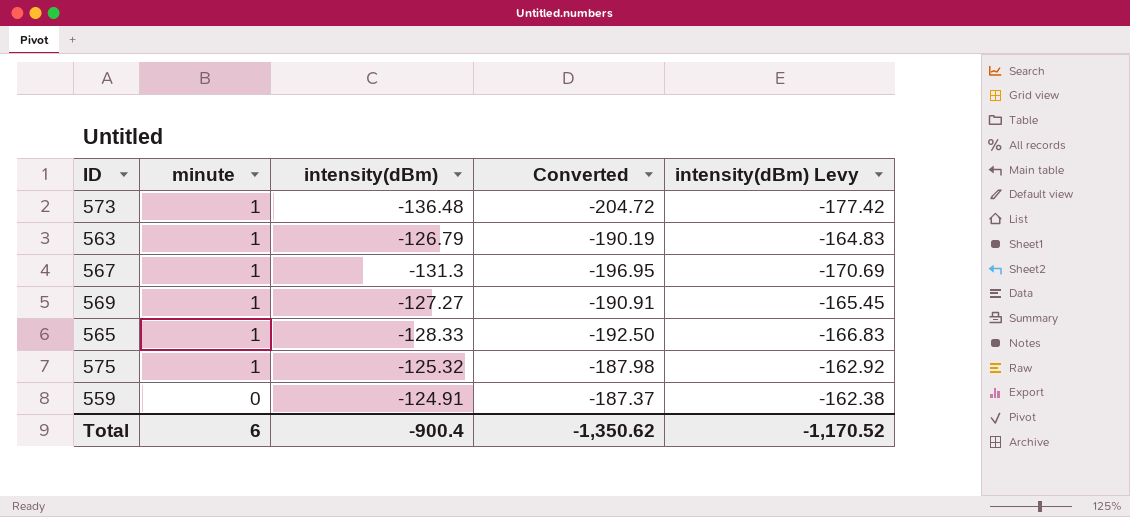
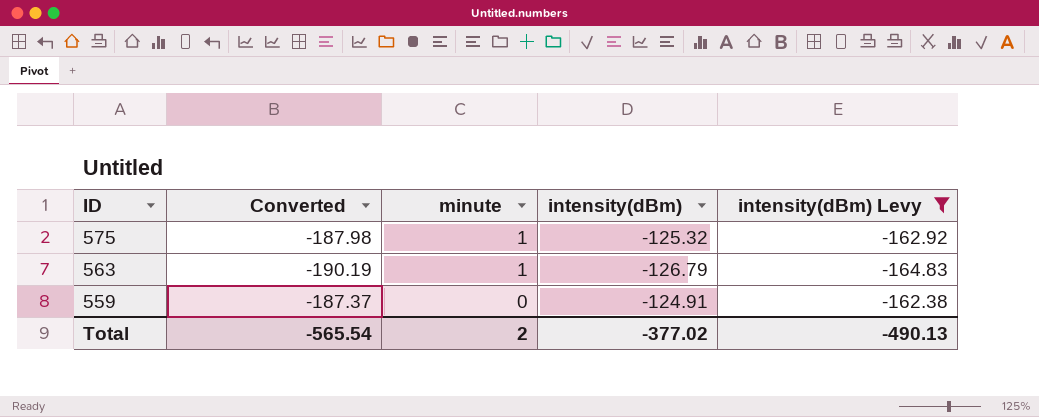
filter: none -> intensity(dBm) Levy >= -164.83
row order: minute descending -> ID descending
column Converted | position: 4 -> 2
Total | Converted: -1,350.62 -> -565.54
Total | minute: 6 -> 2
Total | intensity(dBm): -900.4 -> -377.02
Total | intensity(dBm) Levy: -1,170.52 -> -490.13

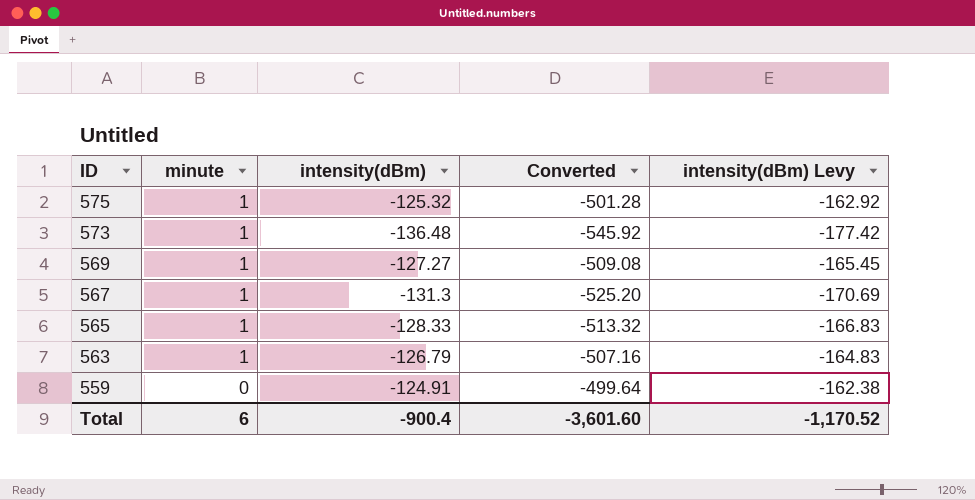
filter: intensity(dBm) Levy >= -164.83 -> none
column Converted | formula: [intensity(dBm)] * 1.5 -> [intensity(dBm)] * 4
column Converted | position: 2 -> 4
Total | minute: 2 -> 6
Total | intensity(dBm): -377.02 -> -900.4
Total | Converted: -565.54 -> -3,601.60
Total | intensity(dBm) Levy: -490.13 -> -1,170.52

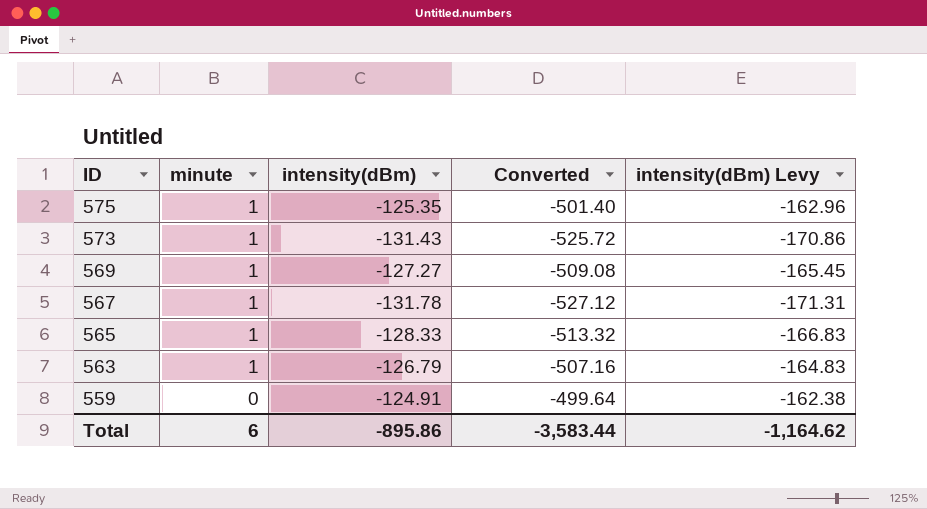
575 | intensity(dBm): -125.32 -> -125.35
575 | Converted: -501.28 -> -501.40
575 | intensity(dBm) Levy: -162.92 -> -162.96
573 | intensity(dBm): -136.48 -> -131.43
573 | Converted: -545.92 -> -525.72
573 | intensity(dBm) Levy: -177.42 -> -170.86
567 | intensity(dBm): -131.3 -> -131.78
567 | Converted: -525.20 -> -527.12
567 | intensity(dBm) Levy: -170.69 -> -171.31
Total | intensity(dBm): -900.4 -> -895.86
Total | Converted: -3,601.60 -> -3,583.44
Total | intensity(dBm) Levy: -1,170.52 -> -1,164.62

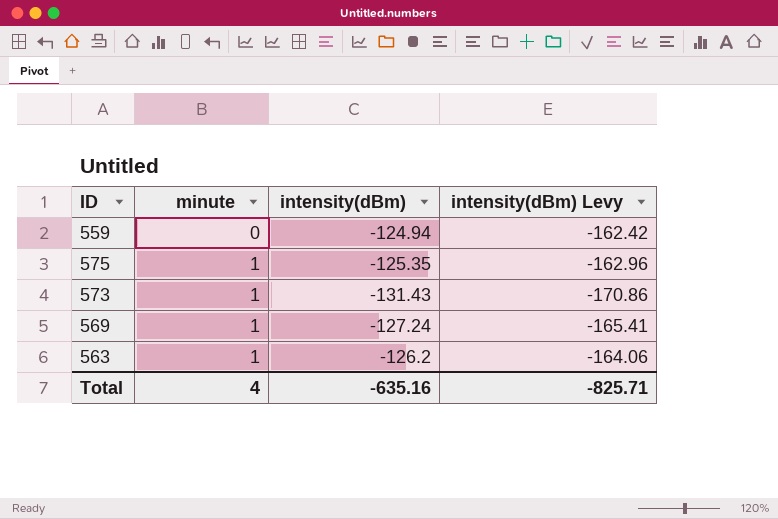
row order: ID descending -> minute ascending
column Converted | formula: [intensity(dBm)] * 4 -> none
row 567: 1 | -131.78 | -527.12 | -171.31 -> none
row 565: 1 | -128.33 | -513.32 | -166.83 -> none
559 | intensity(dBm): -124.91 -> -124.94
559 | intensity(dBm) Levy: -162.38 -> -162.42
569 | intensity(dBm): -127.27 -> -127.24
569 | intensity(dBm) Levy: -165.45 -> -165.41
563 | intensity(dBm): -126.79 -> -126.2
563 | intensity(dBm) Levy: -164.83 -> -164.06
Total | minute: 6 -> 4
Total | intensity(dBm): -895.86 -> -635.16
Total | intensity(dBm) Levy: -1,164.62 -> -825.71

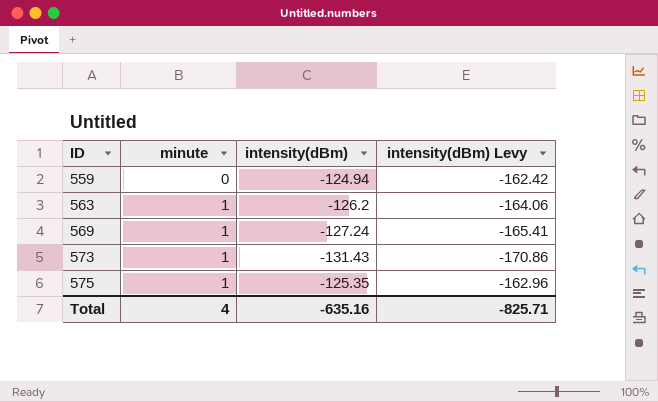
row order: minute ascending -> ID ascending

